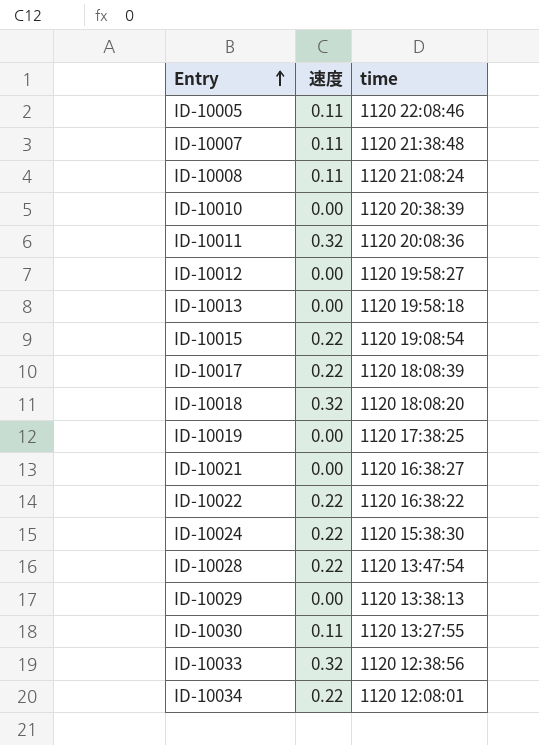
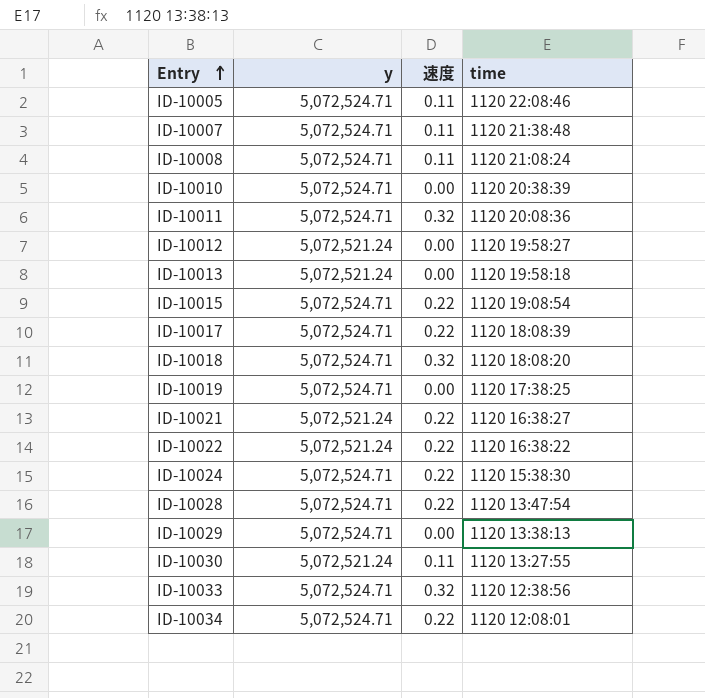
column y | position: none -> 2
ID-10021 | 速度: 0.00 -> 0.22

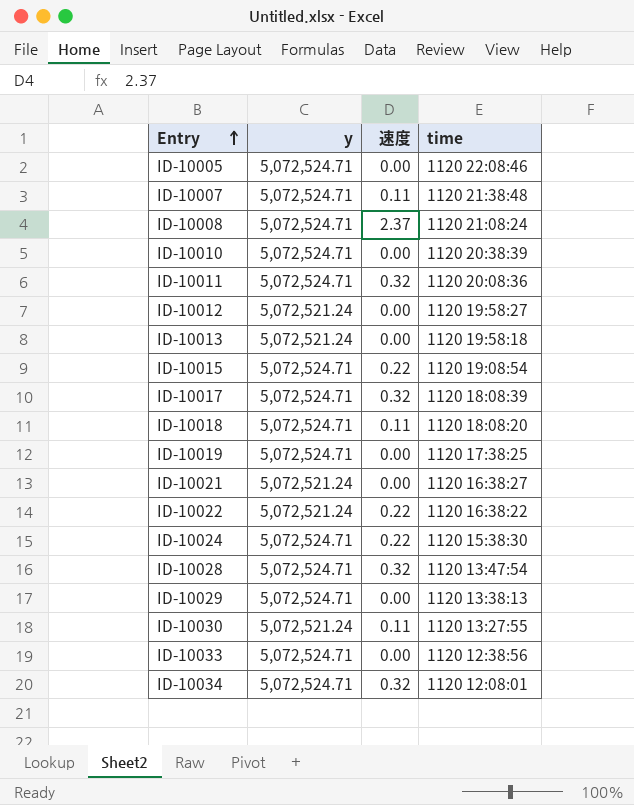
ID-10005 | 速度: 0.11 -> 0.00
ID-10008 | 速度: 0.11 -> 2.37
ID-10017 | 速度: 0.22 -> 0.32
ID-10018 | 速度: 0.32 -> 0.11
ID-10021 | 速度: 0.22 -> 0.00
ID-10028 | 速度: 0.22 -> 0.32
ID-10033 | 速度: 0.32 -> 0.00
ID-10034 | 速度: 0.22 -> 0.32

